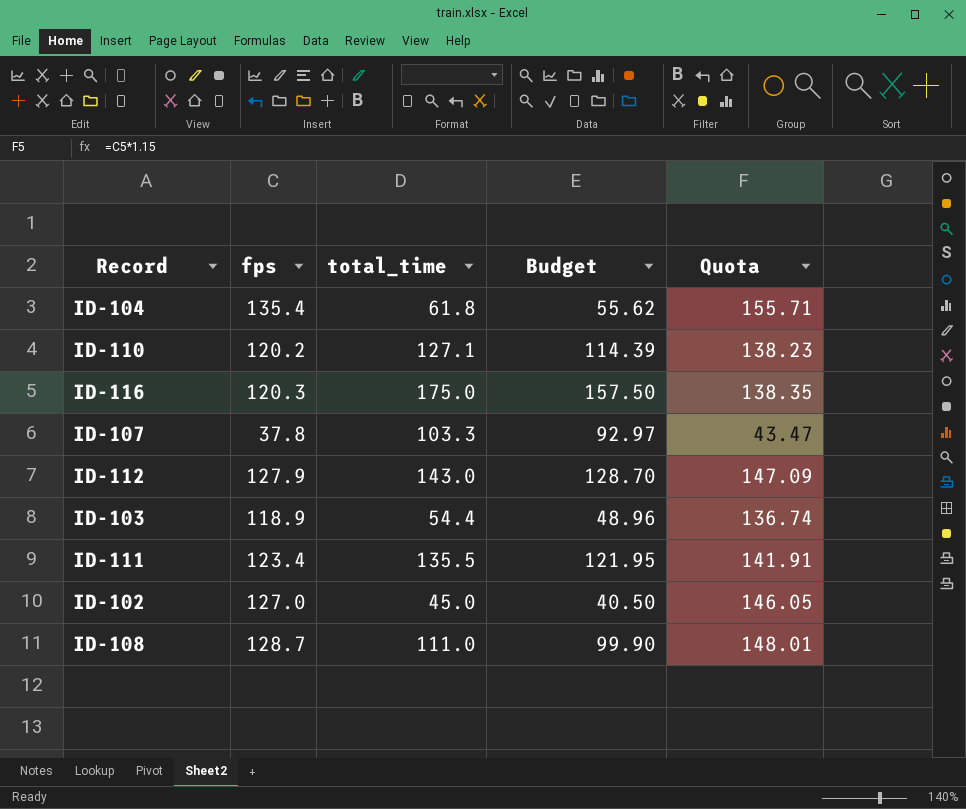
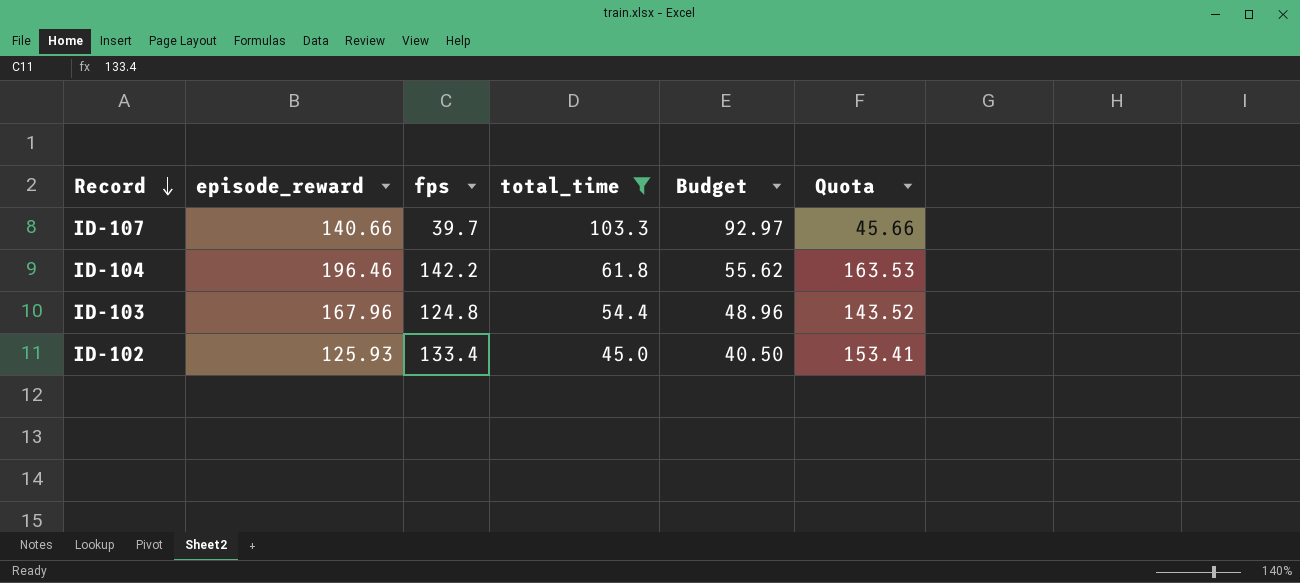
filter: none -> total_time <= 103.3
row order: none -> Record descending
column episode_reward | position: none -> 2
ID-107 | fps: 37.8 -> 39.7
ID-107 | Quota: 43.47 -> 45.66
ID-104 | fps: 135.4 -> 142.2
ID-104 | Quota: 155.71 -> 163.53
ID-103 | fps: 118.9 -> 124.8
ID-103 | Quota: 136.74 -> 143.52
ID-102 | fps: 127.0 -> 133.4
ID-102 | Quota: 146.05 -> 153.41

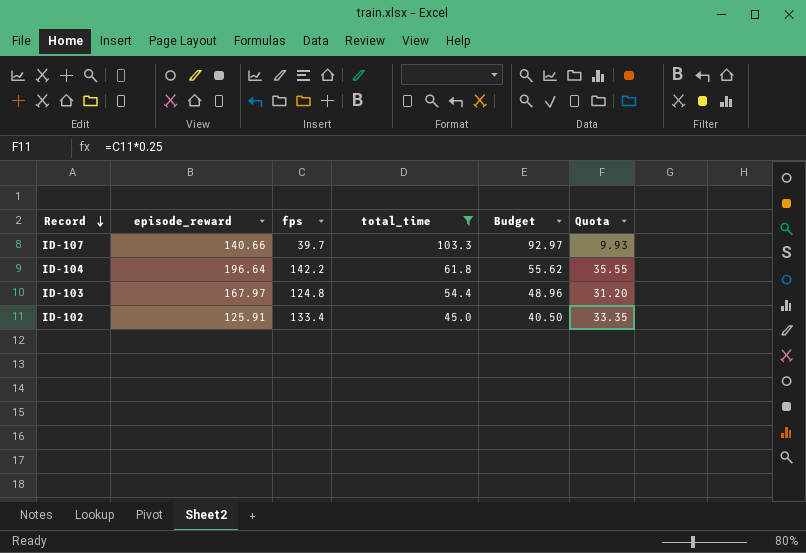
column Quota | formula: [fps] * 1.15 -> [fps] * 0.25
ID-104 | episode_reward: 196.46 -> 196.64
ID-103 | episode_reward: 167.96 -> 167.97
ID-102 | episode_reward: 125.93 -> 125.91

